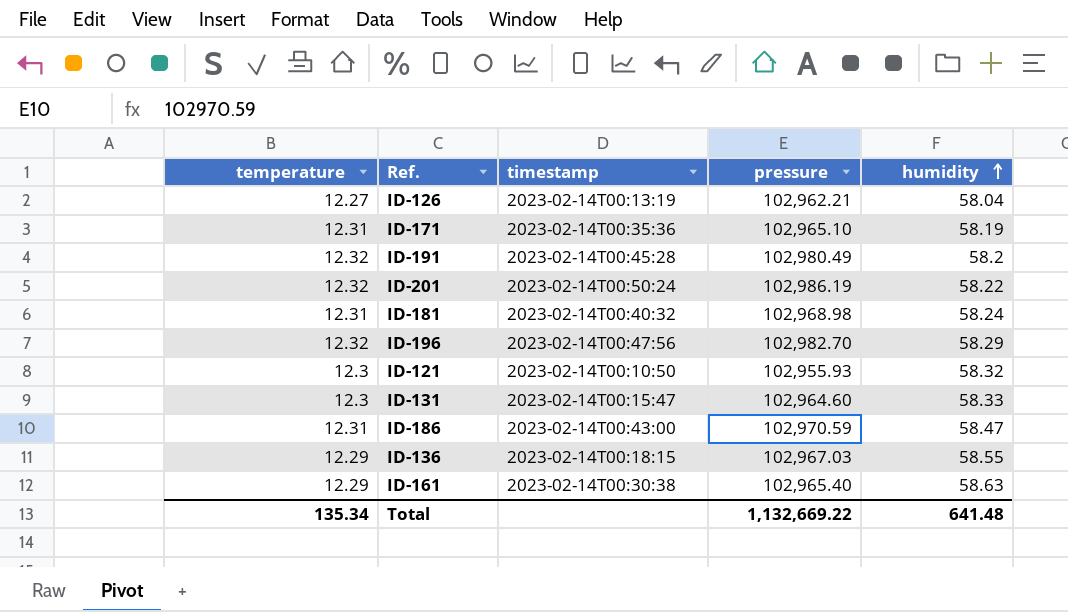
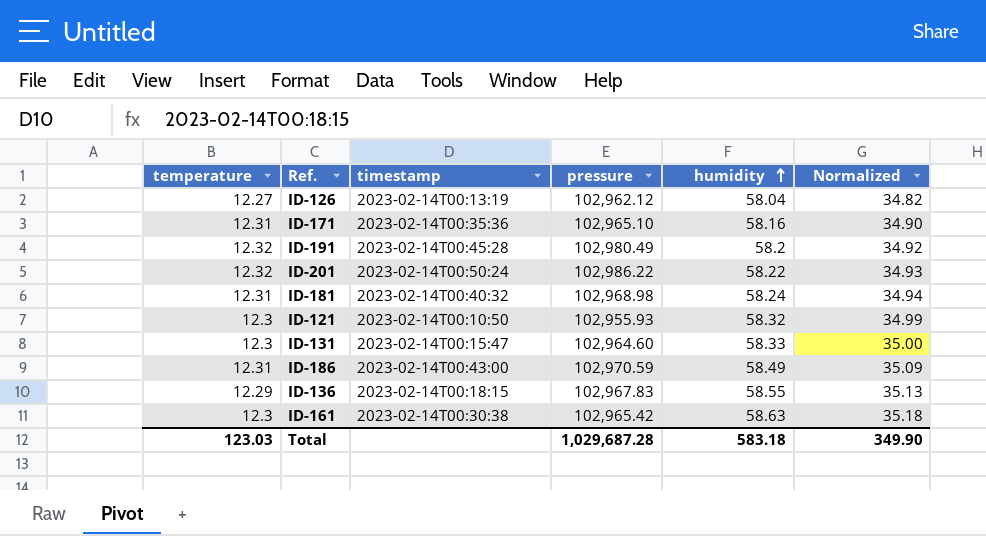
column Normalized | formula: none -> [humidity] * 0.6
row ID-196: 12.32 | 2023-02-14T00:47:56 | 102,982.70 | 58.29 -> none
ID-126 | pressure: 102,962.21 -> 102,962.12
ID-171 | humidity: 58.19 -> 58.16
ID-201 | pressure: 102,986.19 -> 102,986.22
ID-186 | humidity: 58.47 -> 58.49
ID-136 | pressure: 102,967.03 -> 102,967.83
ID-161 | temperature: 12.29 -> 12.3
ID-161 | pressure: 102,965.40 -> 102,965.42
Total | temperature: 135.34 -> 123.03
Total | pressure: 1,132,669.22 -> 1,029,687.28
Total | humidity: 641.48 -> 583.18

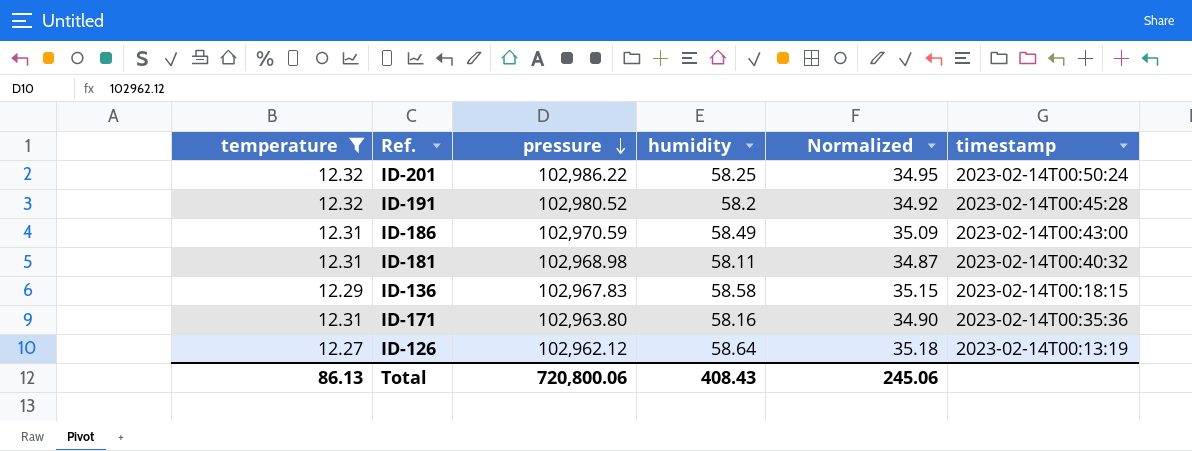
filter: none -> temperature != 12.3
row order: humidity ascending -> pressure descending
column timestamp | position: 3 -> 6
ID-201 | humidity: 58.22 -> 58.25
ID-201 | Normalized: 34.93 -> 34.95
ID-191 | pressure: 102,980.49 -> 102,980.52
ID-181 | humidity: 58.24 -> 58.11
ID-181 | Normalized: 34.94 -> 34.87
ID-136 | humidity: 58.55 -> 58.58
ID-136 | Normalized: 35.13 -> 35.15
ID-171 | pressure: 102,965.10 -> 102,963.80
ID-126 | humidity: 58.04 -> 58.64
ID-126 | Normalized: 34.82 -> 35.18
Total | temperature: 123.03 -> 86.13
Total | pressure: 1,029,687.28 -> 720,800.06
Total | humidity: 583.18 -> 408.43
Total | Normalized: 349.90 -> 245.06

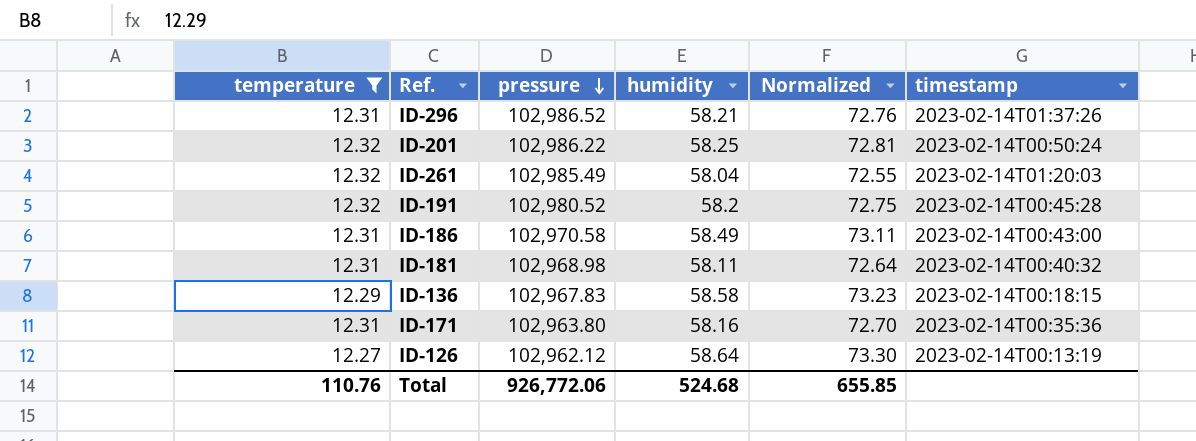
column Normalized | formula: [humidity] * 0.6 -> [humidity] * 1.25
row ID-296: none -> 12.31 | 102,986.52 | 58.21 | 72.76 | 2023-02-14T01:37:26
row ID-261: none -> 12.32 | 102,985.49 | 58.04 | 72.55 | 2023-02-14T01:20:03
ID-186 | pressure: 102,970.59 -> 102,970.58
Total | temperature: 86.13 -> 110.76
Total | pressure: 720,800.06 -> 926,772.06
Total | humidity: 408.43 -> 524.68
Total | Normalized: 245.06 -> 655.85

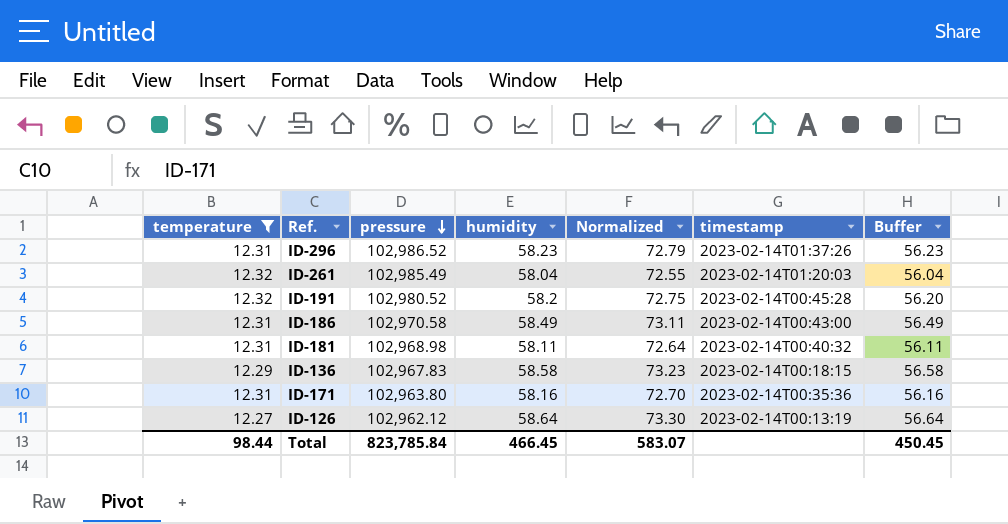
column Buffer | formula: none -> [humidity] - 2
row ID-201: 12.32 | 102,986.22 | 58.25 | 72.81 | 2023-02-14T00:50:24 -> none
ID-296 | humidity: 58.21 -> 58.23
ID-296 | Normalized: 72.76 -> 72.79
Total | temperature: 110.76 -> 98.44
Total | pressure: 926,772.06 -> 823,785.84
Total | humidity: 524.68 -> 466.45
Total | Normalized: 655.85 -> 583.07

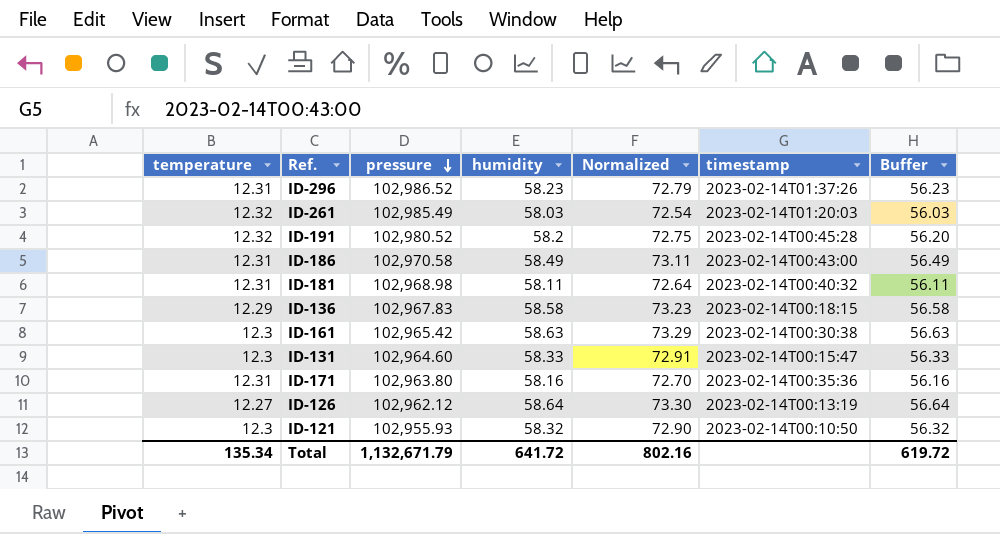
filter: temperature != 12.3 -> none
ID-261 | humidity: 58.04 -> 58.03
ID-261 | Normalized: 72.55 -> 72.54
ID-261 | Buffer: 56.04 -> 56.03
Total | temperature: 98.44 -> 135.34
Total | pressure: 823,785.84 -> 1,132,671.79
Total | humidity: 466.45 -> 641.72
Total | Normalized: 583.07 -> 802.16
Total | Buffer: 450.45 -> 619.72

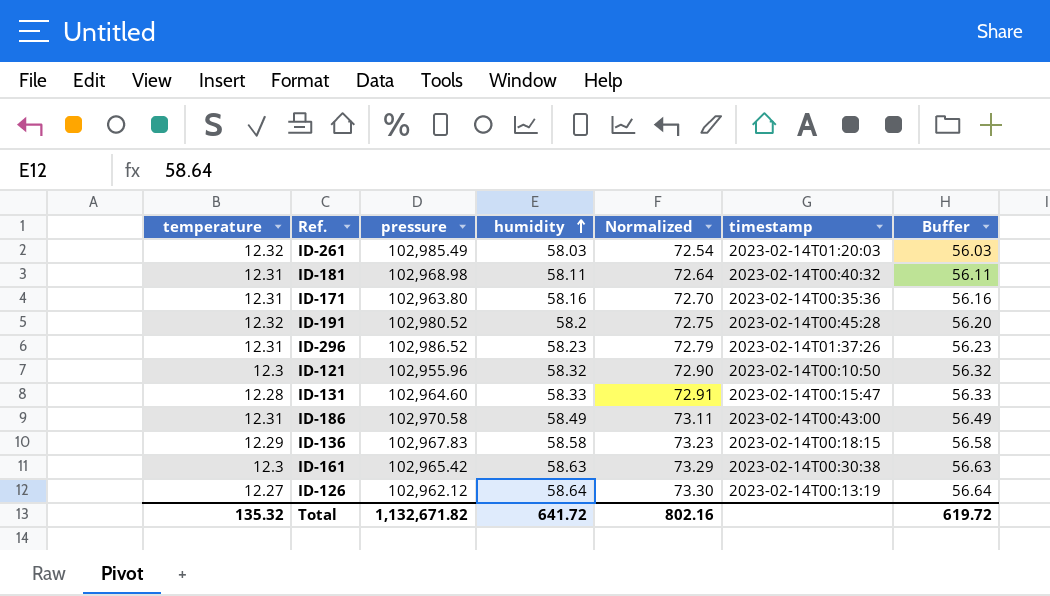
row order: pressure descending -> humidity ascending
ID-121 | pressure: 102,955.93 -> 102,955.96
ID-131 | temperature: 12.3 -> 12.28
Total | temperature: 135.34 -> 135.32
Total | pressure: 1,132,671.79 -> 1,132,671.82

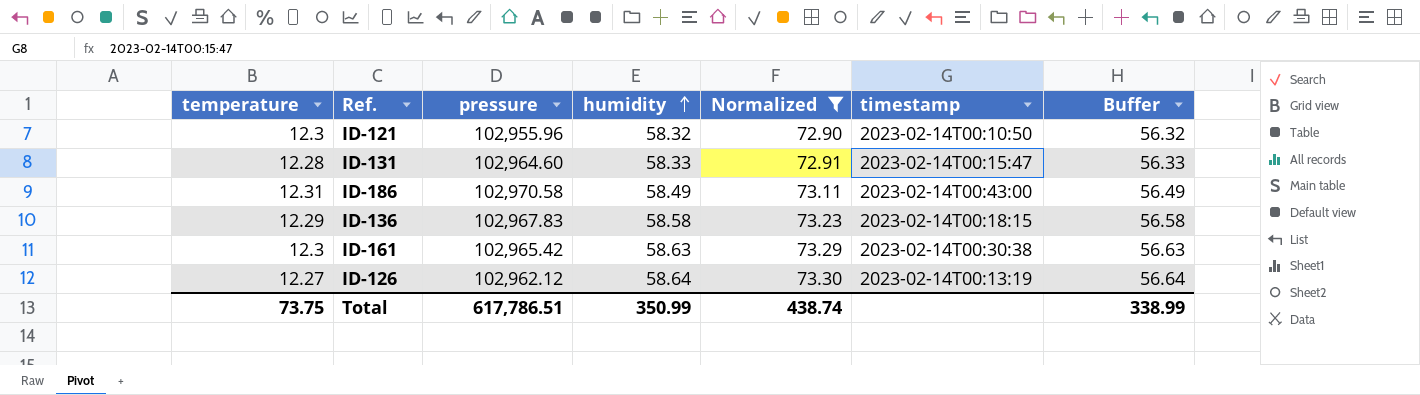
filter: none -> Normalized >= 72.90
Total | temperature: 135.32 -> 73.75
Total | pressure: 1,132,671.82 -> 617,786.51
Total | humidity: 641.72 -> 350.99
Total | Normalized: 802.16 -> 438.74
Total | Buffer: 619.72 -> 338.99

